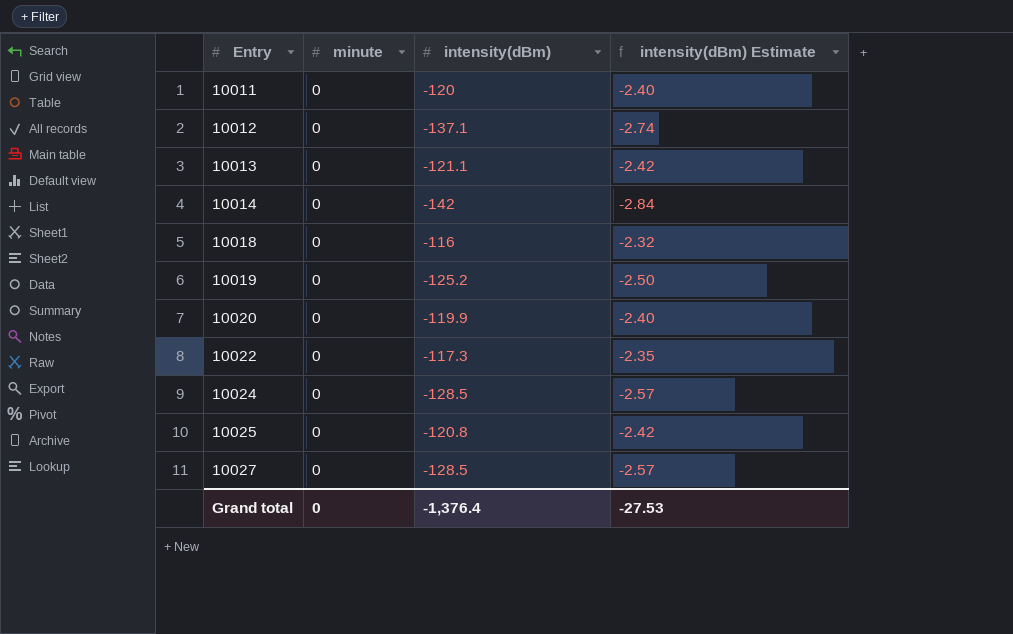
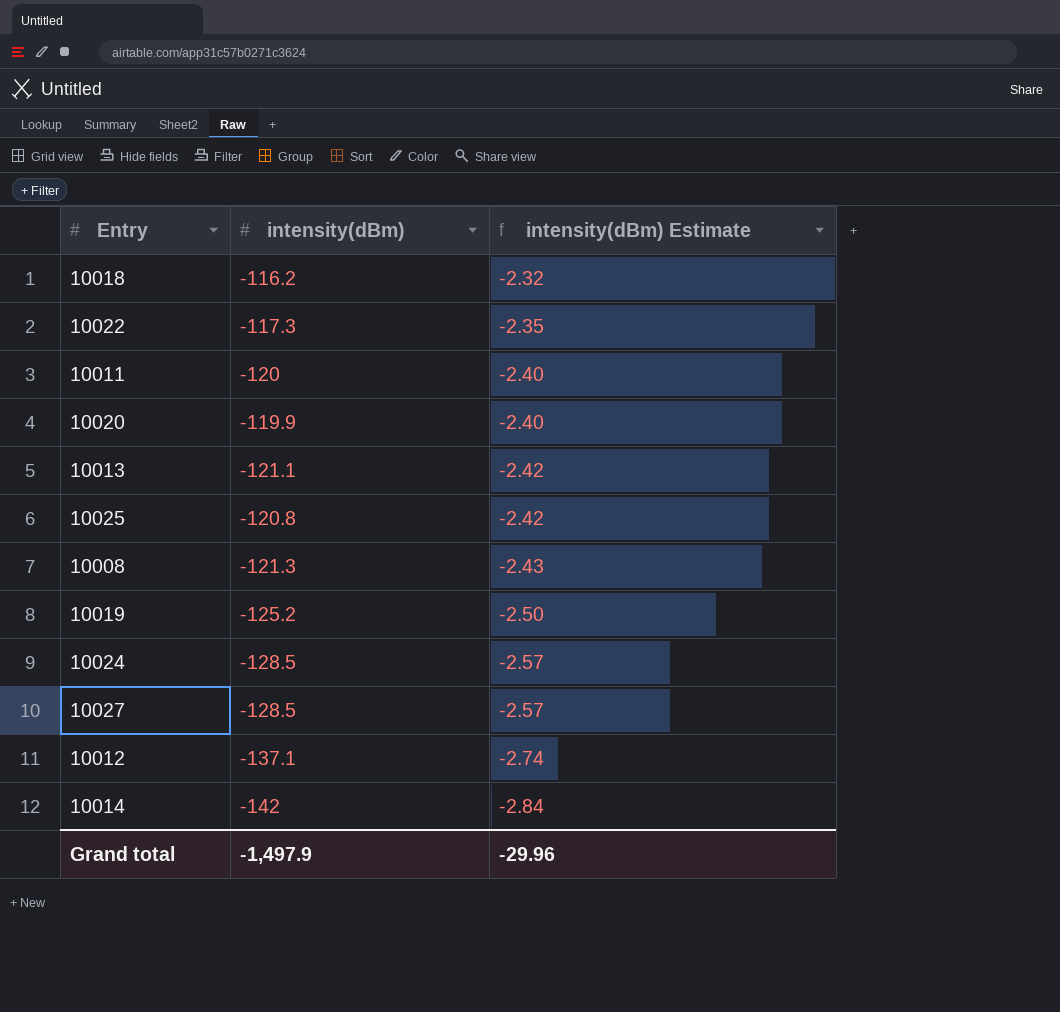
row order: Entry ascending -> intensity(dBm) Estimate descending
column minute | position: 2 -> none
10018 | intensity(dBm): -116 -> -116.2
row 10008: none -> -121.3 | -2.43
Grand total | intensity(dBm): -1,376.4 -> -1,497.9
Grand total | intensity(dBm) Estimate: -27.53 -> -29.96

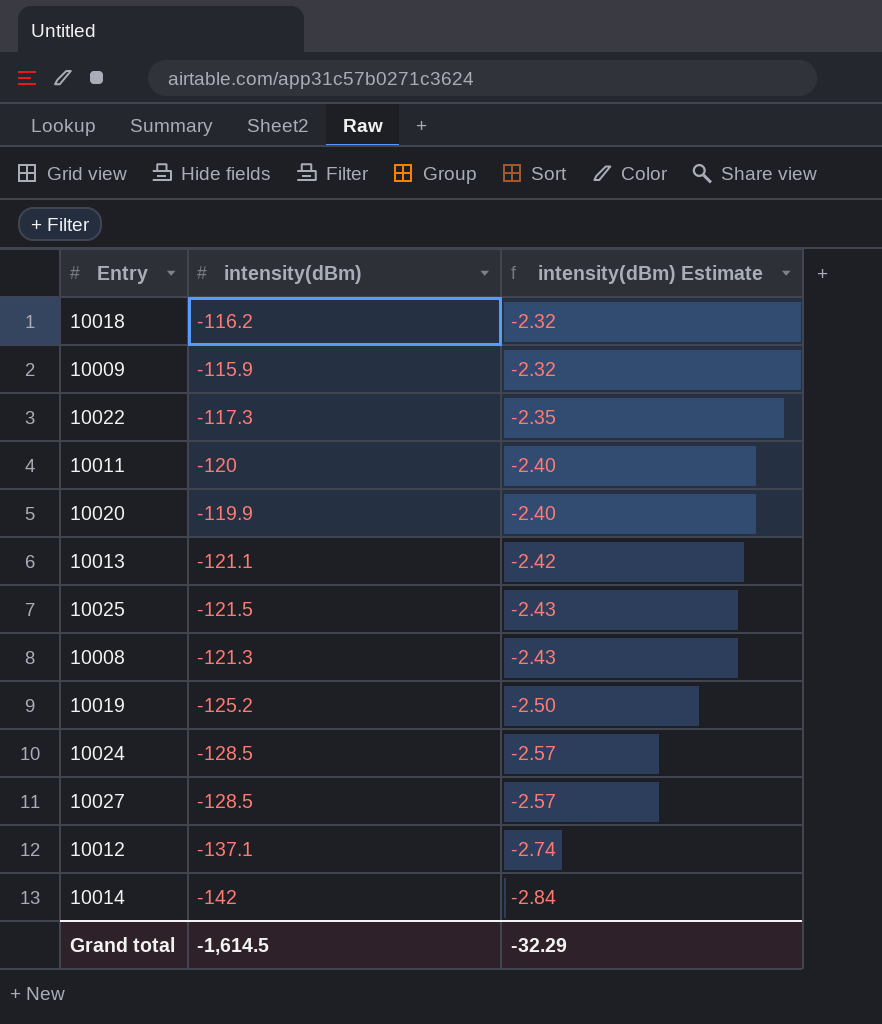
row 10009: none -> -115.9 | -2.32
10025 | intensity(dBm): -120.8 -> -121.5
10025 | intensity(dBm) Estimate: -2.42 -> -2.43
Grand total | intensity(dBm): -1,497.9 -> -1,614.5
Grand total | intensity(dBm) Estimate: -29.96 -> -32.29

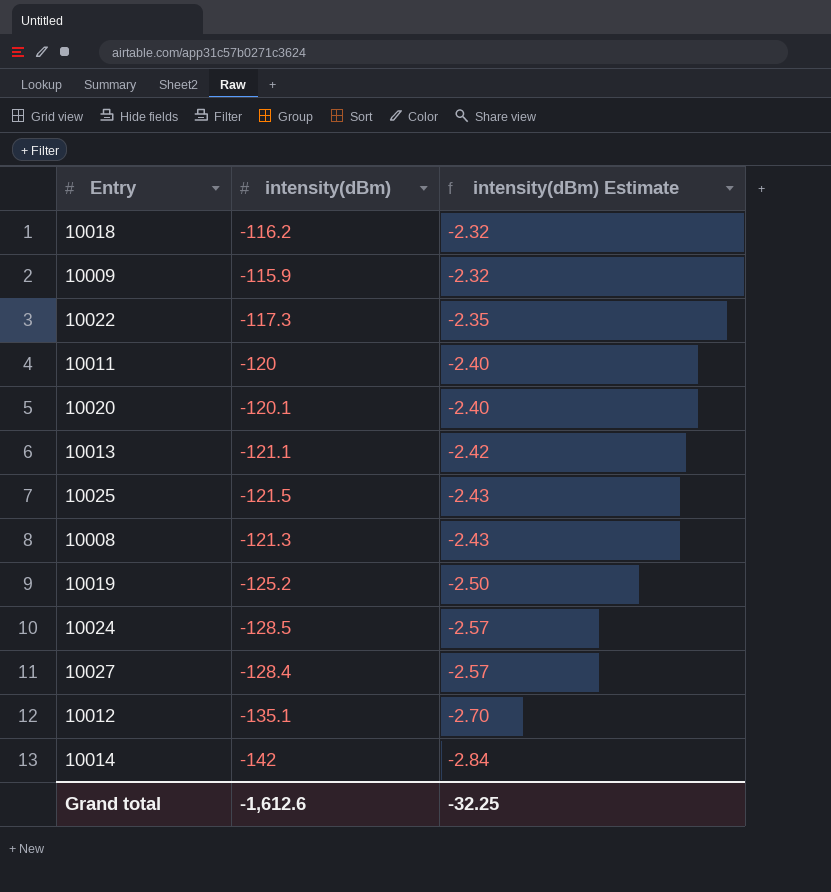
10020 | intensity(dBm): -119.9 -> -120.1
10027 | intensity(dBm): -128.5 -> -128.4
10012 | intensity(dBm): -137.1 -> -135.1
10012 | intensity(dBm) Estimate: -2.74 -> -2.70
Grand total | intensity(dBm): -1,614.5 -> -1,612.6
Grand total | intensity(dBm) Estimate: -32.29 -> -32.25

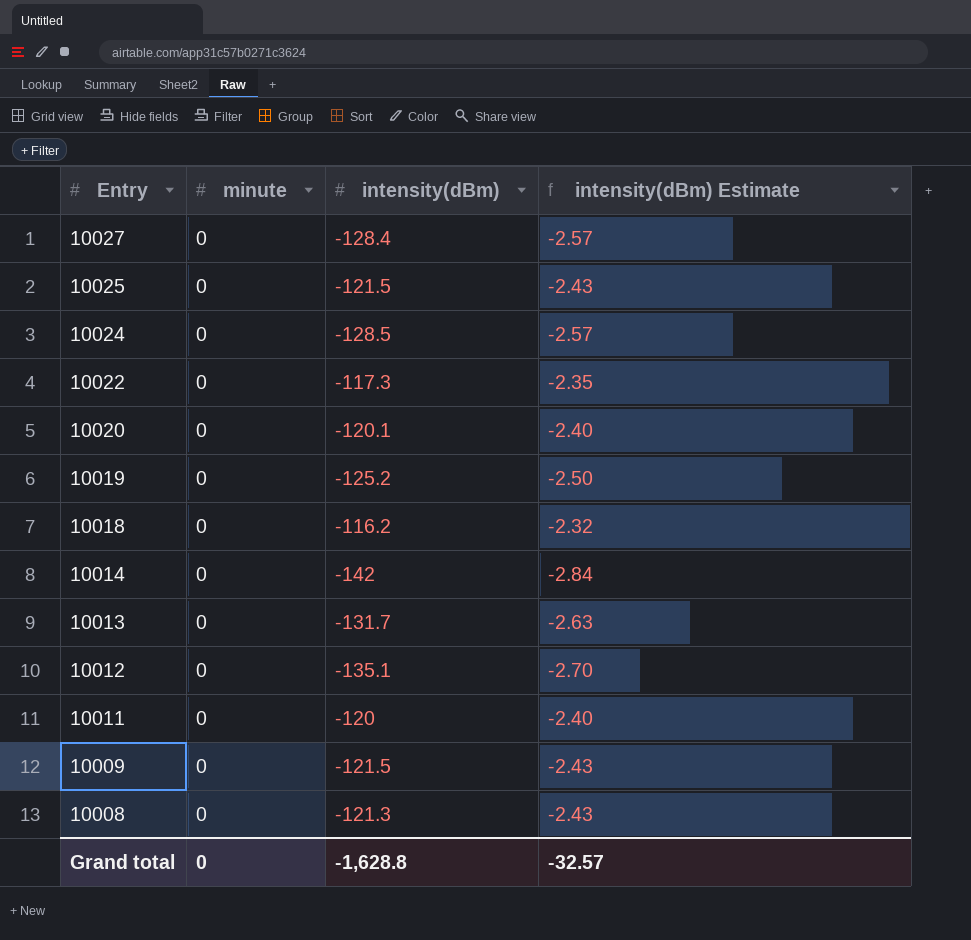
row order: intensity(dBm) Estimate descending -> Entry descending
column minute | position: none -> 2
10013 | intensity(dBm): -121.1 -> -131.7
10013 | intensity(dBm) Estimate: -2.42 -> -2.63
10009 | intensity(dBm): -115.9 -> -121.5
10009 | intensity(dBm) Estimate: -2.32 -> -2.43
Grand total | intensity(dBm): -1,612.6 -> -1,628.8
Grand total | intensity(dBm) Estimate: -32.25 -> -32.57

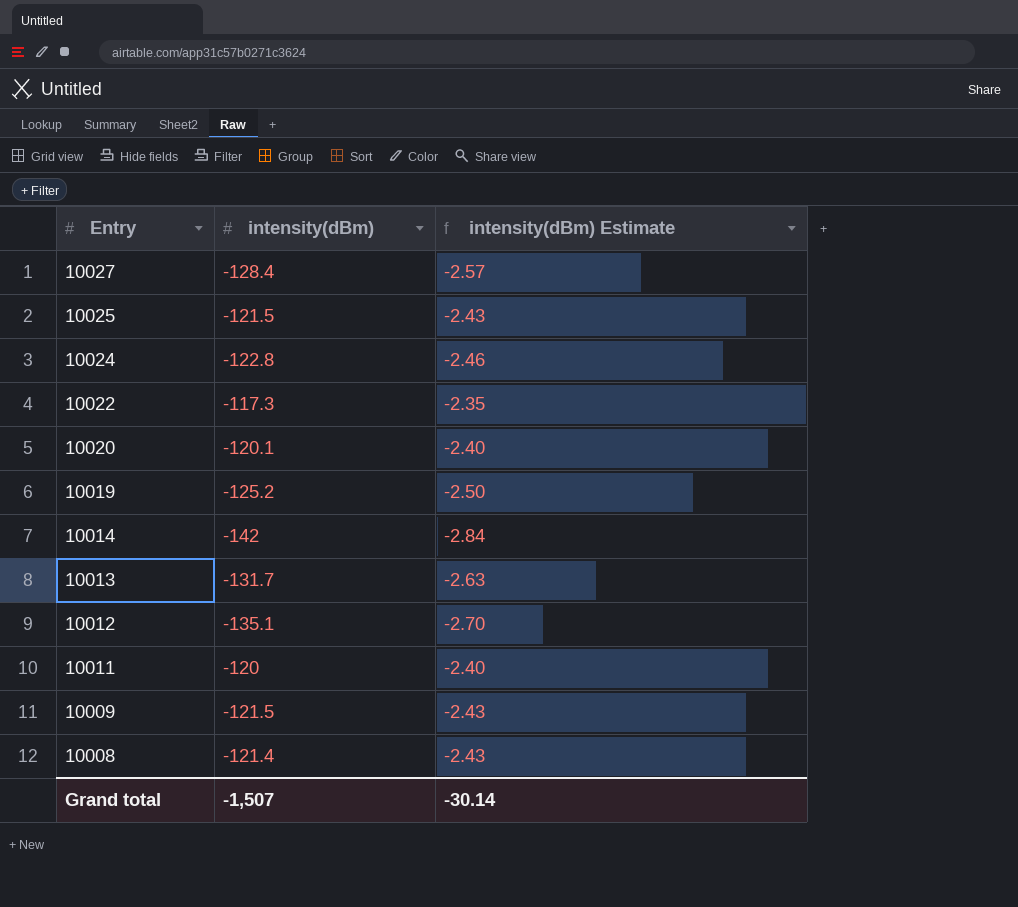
column minute | position: 2 -> none
row 10018: 0 | -116.2 | -2.32 -> none
10024 | intensity(dBm): -128.5 -> -122.8
10024 | intensity(dBm) Estimate: -2.57 -> -2.46
10008 | intensity(dBm): -121.3 -> -121.4
Grand total | intensity(dBm): -1,628.8 -> -1,507
Grand total | intensity(dBm) Estimate: -32.57 -> -30.14

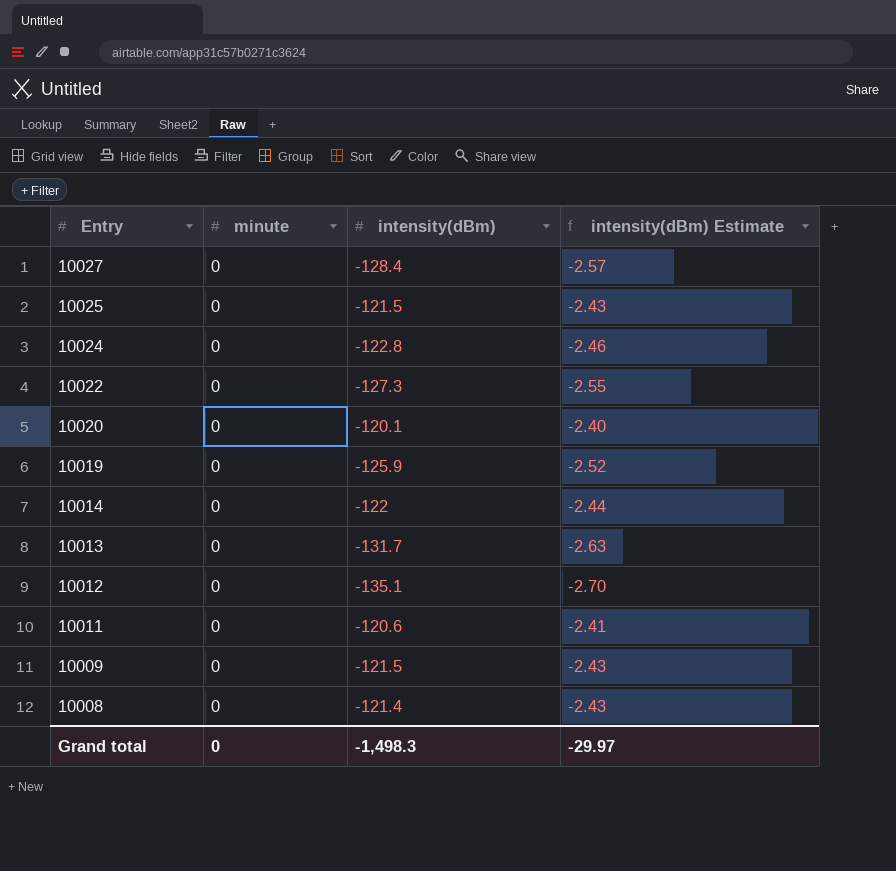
column minute | position: none -> 2
10022 | intensity(dBm): -117.3 -> -127.3
10022 | intensity(dBm) Estimate: -2.35 -> -2.55
10019 | intensity(dBm): -125.2 -> -125.9
10019 | intensity(dBm) Estimate: -2.50 -> -2.52
10014 | intensity(dBm): -142 -> -122
10014 | intensity(dBm) Estimate: -2.84 -> -2.44
10011 | intensity(dBm): -120 -> -120.6
10011 | intensity(dBm) Estimate: -2.40 -> -2.41
Grand total | intensity(dBm): -1,507 -> -1,498.3
Grand total | intensity(dBm) Estimate: -30.14 -> -29.97

